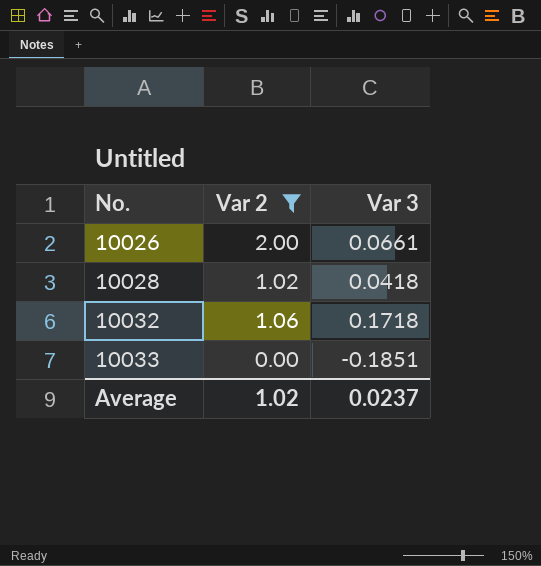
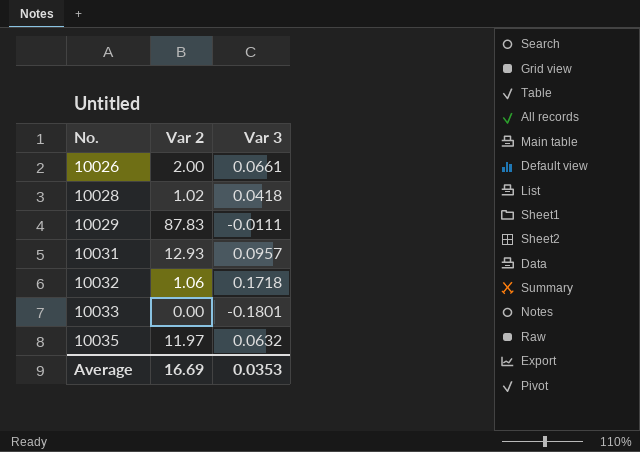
filter: Var 2 <= 2.00 -> none
10033 | Var 3: -0.1851 -> -0.1801
Average | Var 2: 1.02 -> 16.69
Average | Var 3: 0.0237 -> 0.0353

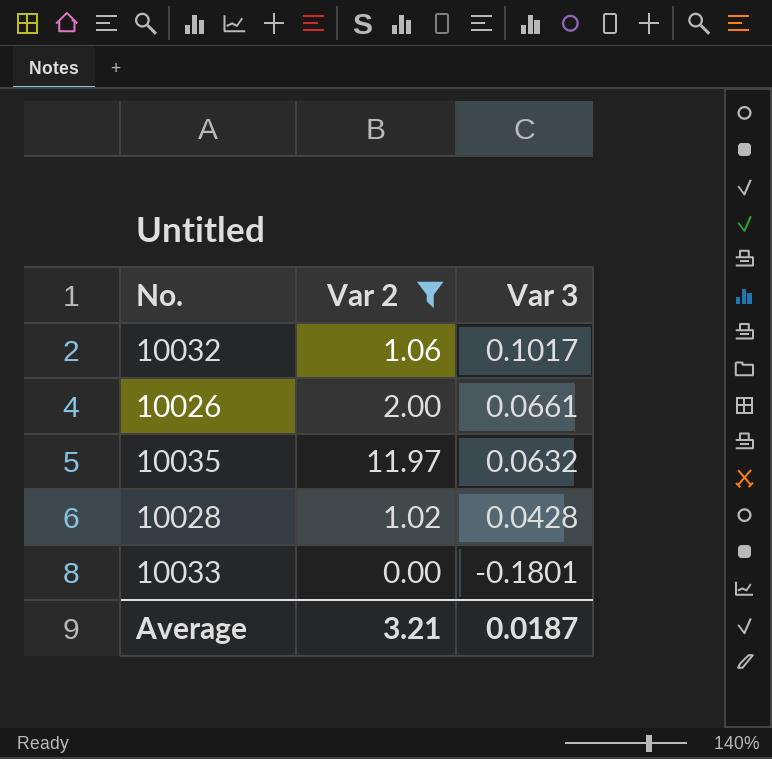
filter: none -> Var 2 <= 11.97
row order: No. ascending -> Var 3 descending
10032 | Var 3: 0.1718 -> 0.1017
10028 | Var 3: 0.0418 -> 0.0428
Average | Var 2: 16.69 -> 3.21
Average | Var 3: 0.0353 -> 0.0187

